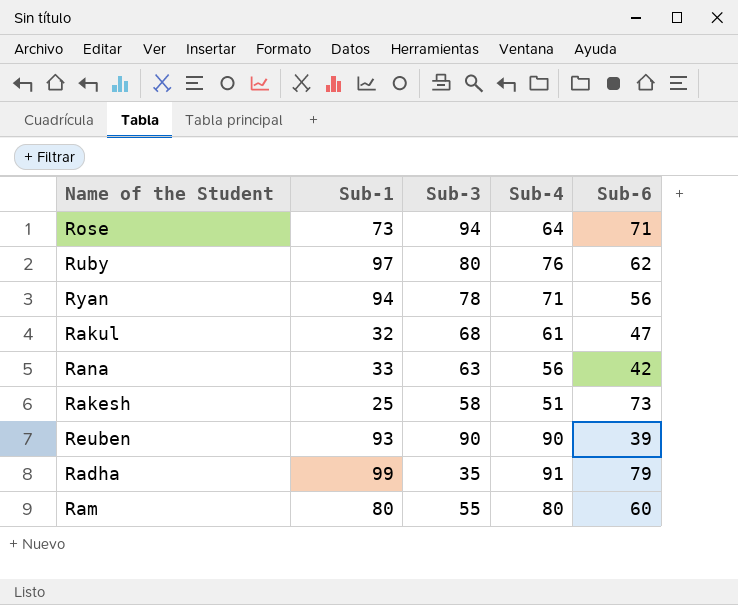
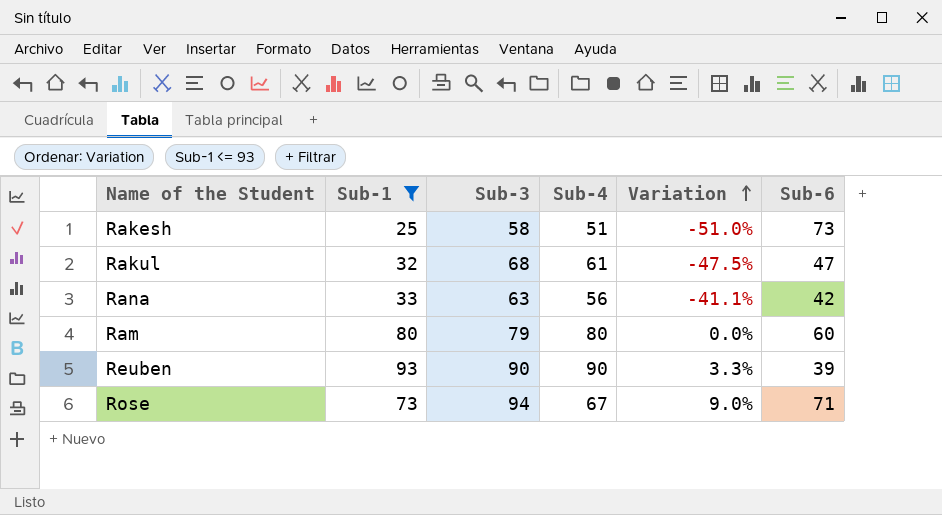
filter: none -> Sub-1 <= 93
row order: none -> Variation ascending
column Variation | formula: none -> ([Sub-1] - [Sub-4]) / [Sub-4]
Ram | Sub-3: 55 -> 79
Rose | Sub-4: 64 -> 67

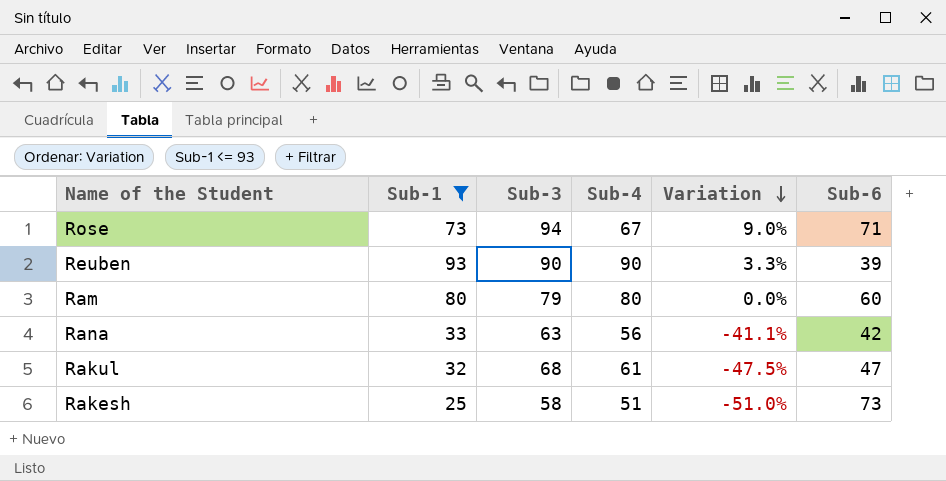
row order: Variation ascending -> Variation descending

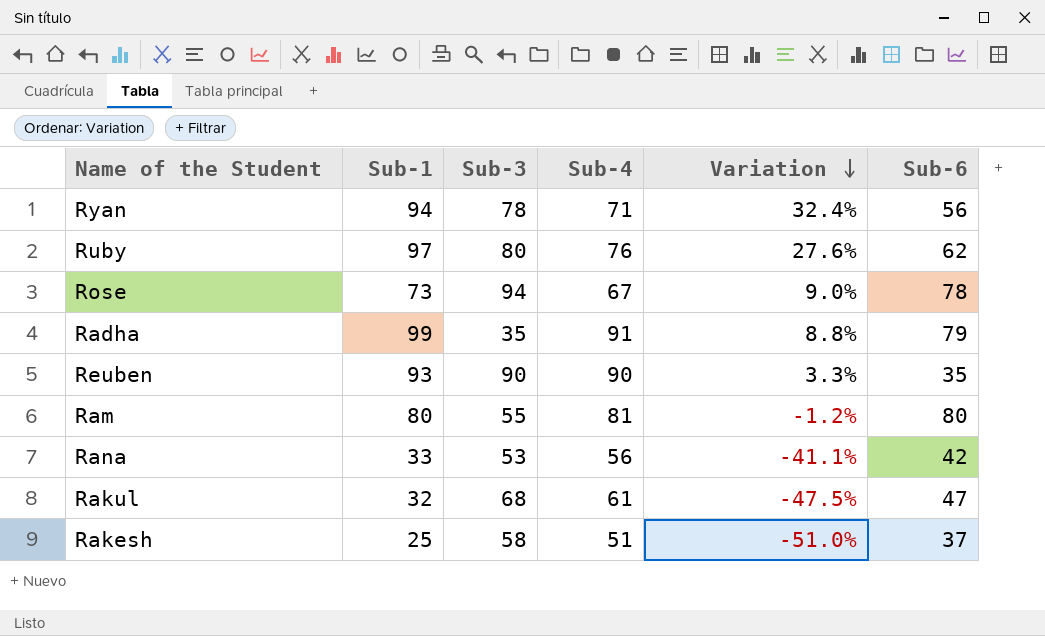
filter: Sub-1 <= 93 -> none
Rose | Sub-6: 71 -> 78
Reuben | Sub-6: 39 -> 35
Ram | Sub-3: 79 -> 55
Ram | Sub-4: 80 -> 81
Ram | Variation: 0.0% -> -1.2%
Ram | Sub-6: 60 -> 80
Rana | Sub-3: 63 -> 53
Rakesh | Sub-6: 73 -> 37

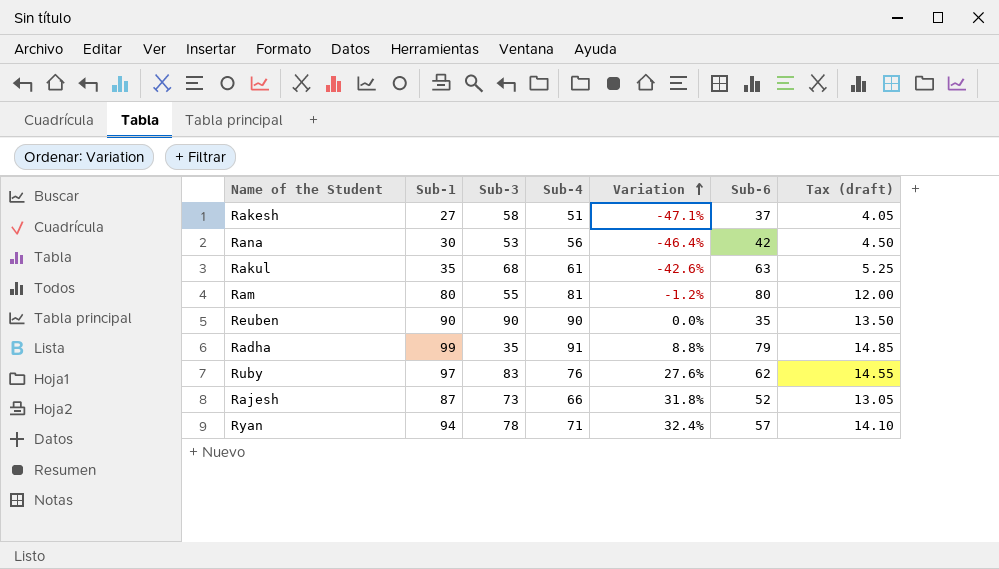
row order: Variation descending -> Variation ascending
column Tax (draft) | formula: none -> [Sub-1] * 0.15
row Rose: 73 | 94 | 67 | 9.0% | 78 -> none
Rakesh | Sub-1: 25 -> 27
Rakesh | Variation: -51.0% -> -47.1%
Rana | Sub-1: 33 -> 30
Rana | Variation: -41.1% -> -46.4%
Rakul | Sub-1: 32 -> 35
Rakul | Variation: -47.5% -> -42.6%
Rakul | Sub-6: 47 -> 63
Reuben | Sub-1: 93 -> 90
Reuben | Variation: 3.3% -> 0.0%
Ruby | Sub-3: 80 -> 83
row Rajesh: none -> 87 | 73 | 66 | 31.8% | 52 | 13.05
Ryan | Sub-6: 56 -> 57

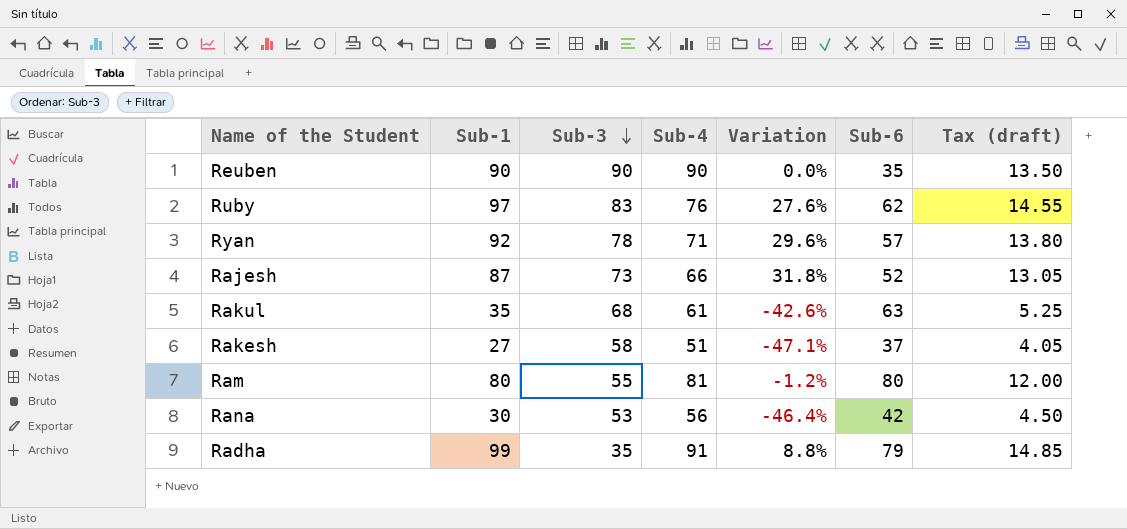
row order: Variation ascending -> Sub-3 descending
Ryan | Sub-1: 94 -> 92
Ryan | Variation: 32.4% -> 29.6%
Ryan | Tax (draft): 14.10 -> 13.80

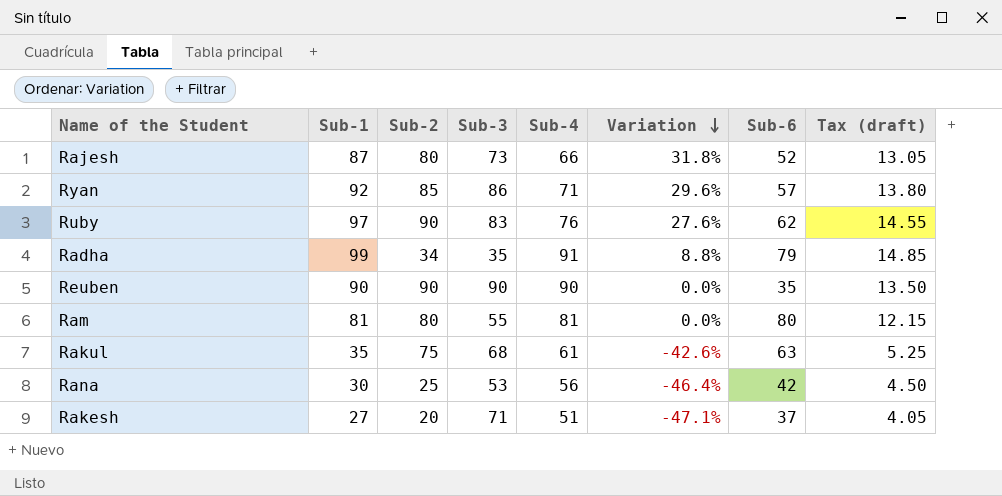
row order: Sub-3 descending -> Variation descending
column Sub-2 | position: none -> 3
Ryan | Sub-3: 78 -> 86
Ram | Sub-1: 80 -> 81
Ram | Variation: -1.2% -> 0.0%
Ram | Tax (draft): 12.00 -> 12.15
Rakesh | Sub-3: 58 -> 71

